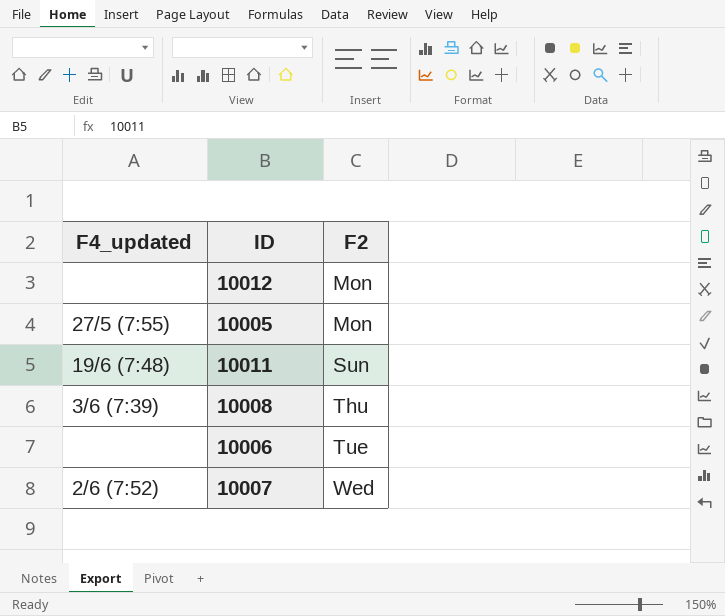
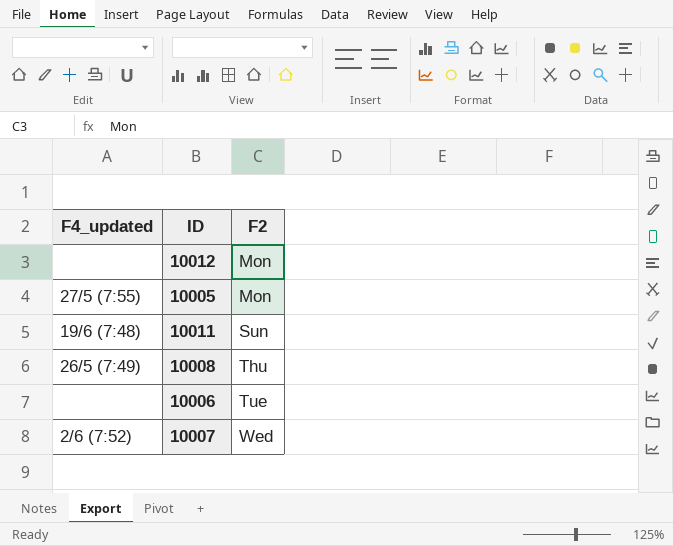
10008 | F4_updated: 3/6 (7:39) -> 26/5 (7:49)

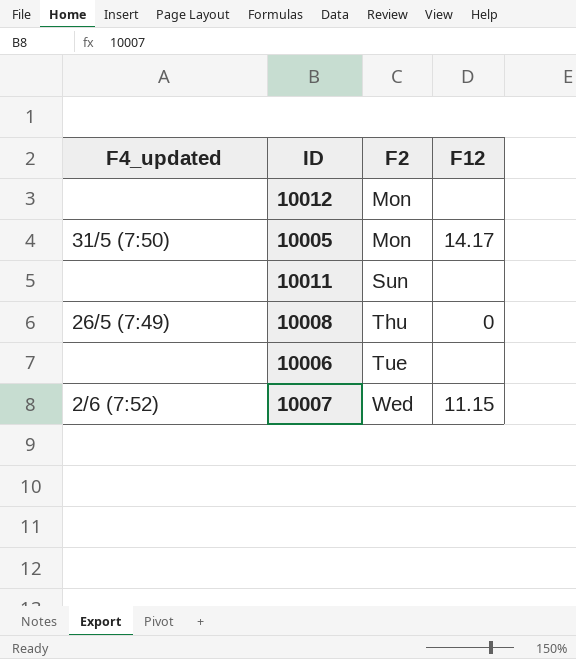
column F12 | position: none -> 4
10005 | F4_updated: 27/5 (7:55) -> 31/5 (7:50)
10011 | F4_updated: 19/6 (7:48) -> none

